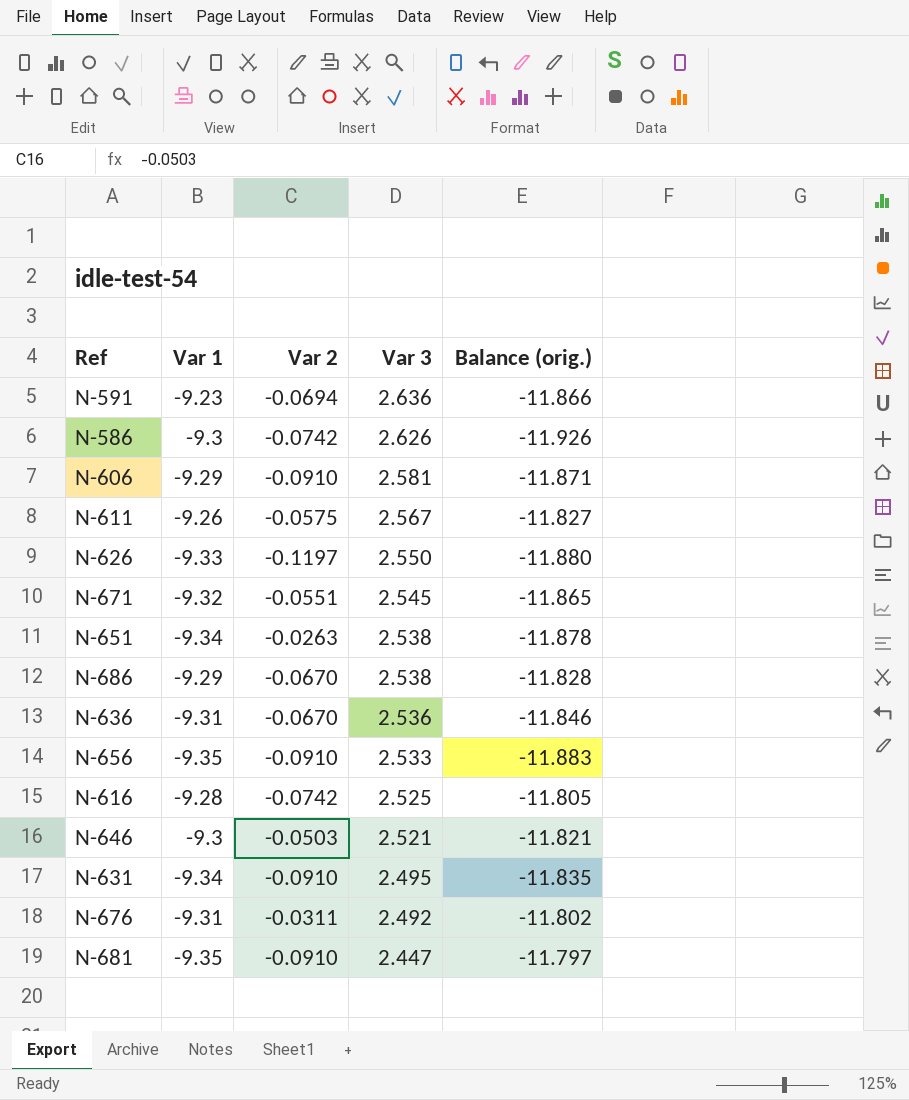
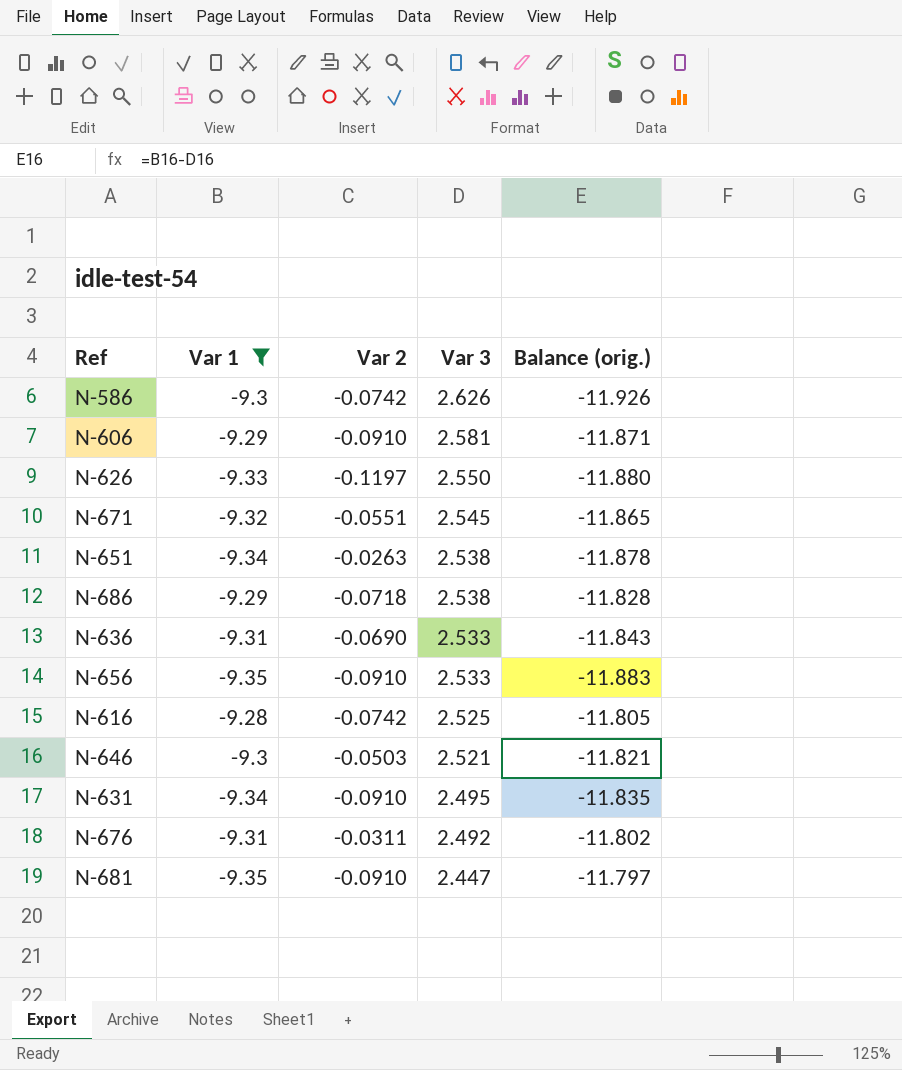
filter: none -> Var 1 <= -9.28
N-686 | Var 2: -0.0670 -> -0.0718
N-636 | Var 2: -0.0670 -> -0.0690
N-636 | Var 3: 2.536 -> 2.533
N-636 | Balance (orig.): -11.846 -> -11.843

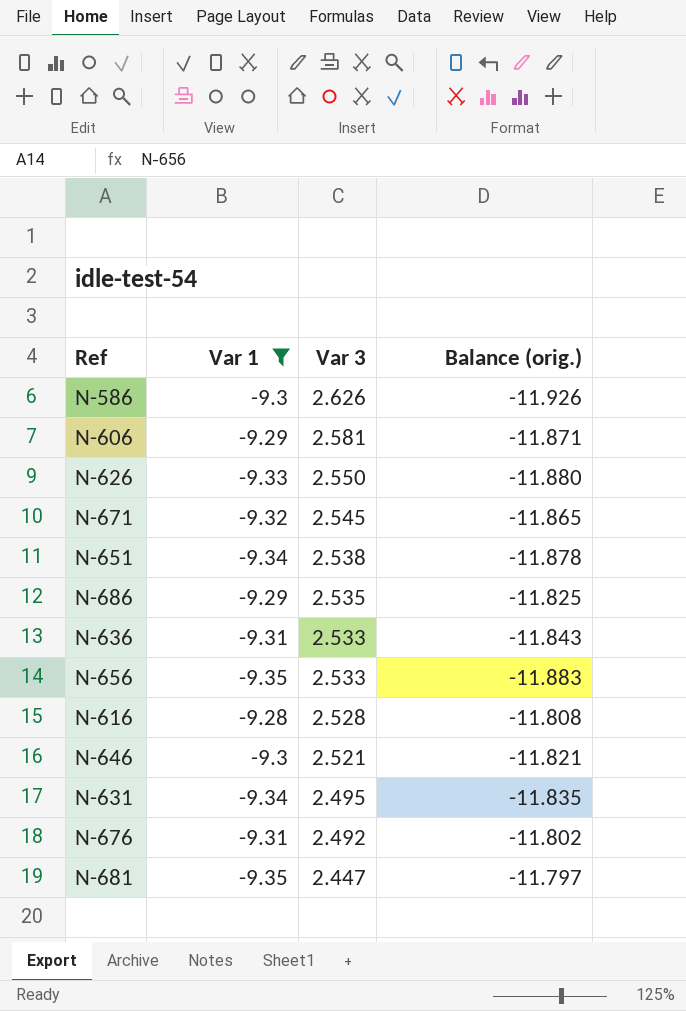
column Var 2 | position: 3 -> none
N-686 | Var 3: 2.538 -> 2.535
N-686 | Balance (orig.): -11.828 -> -11.825
N-616 | Var 3: 2.525 -> 2.528
N-616 | Balance (orig.): -11.805 -> -11.808

